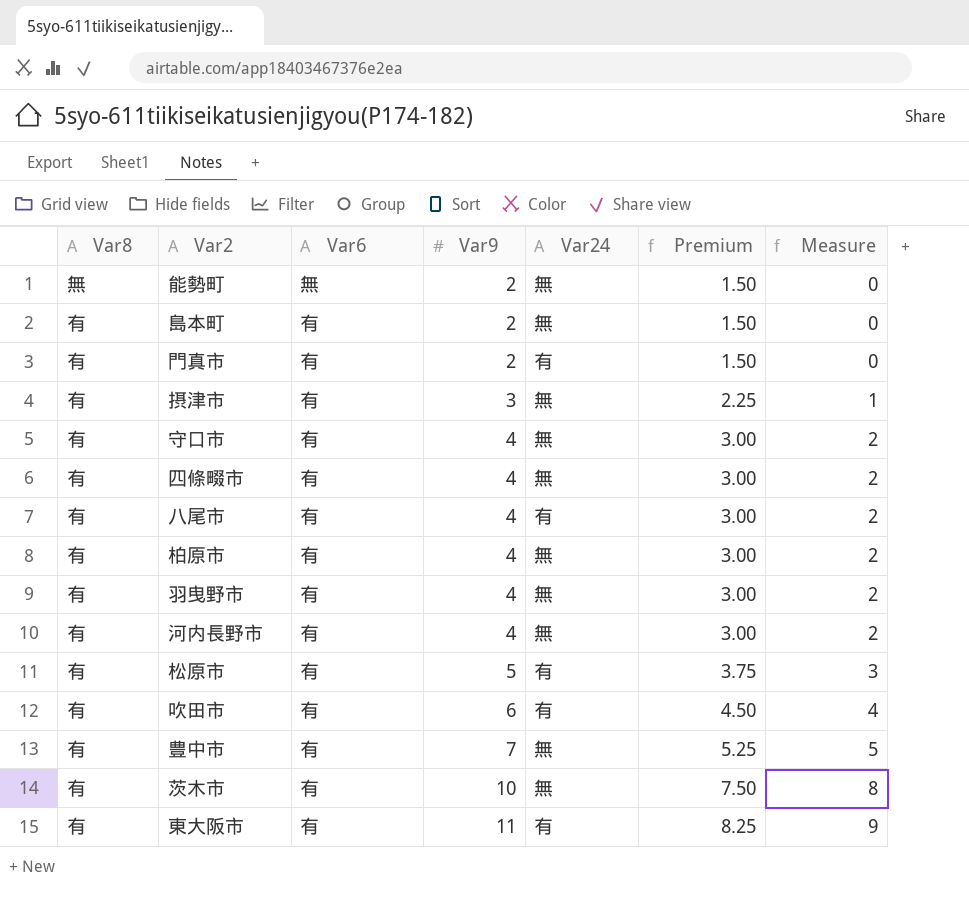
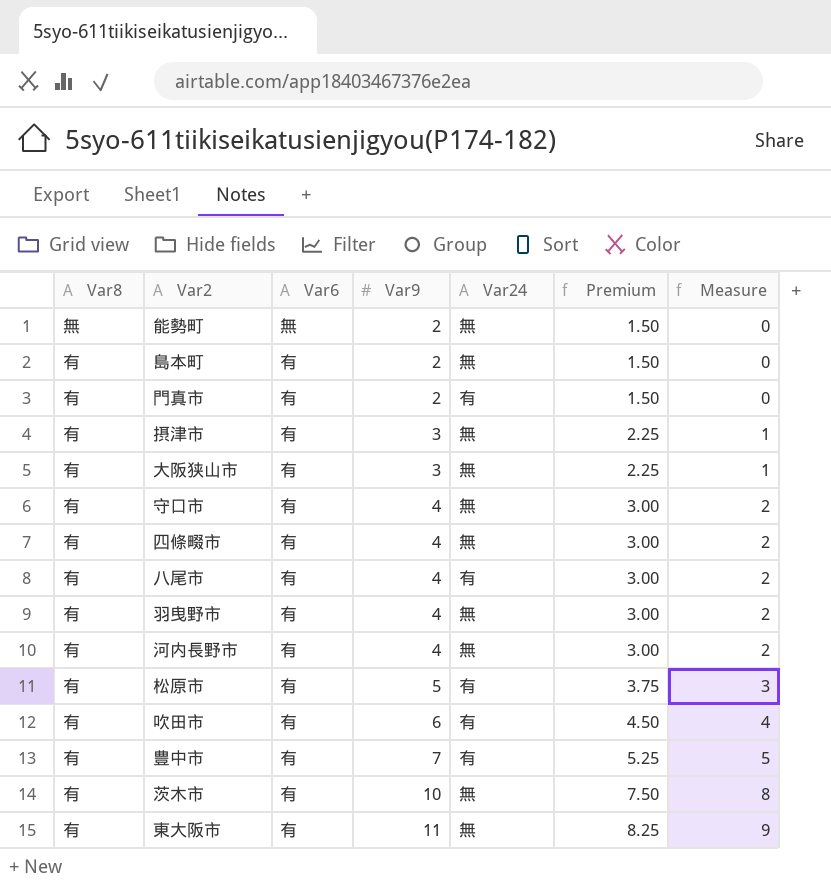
row 柏原市: 有 | 有 | 4 | 無 | 3.00 | 2 -> none
row 大阪狭山市: none -> 有 | 有 | 3 | 無 | 2.25 | 1
豊中市 | Var24: 無 -> 有
東大阪市 | Var24: 有 -> 無

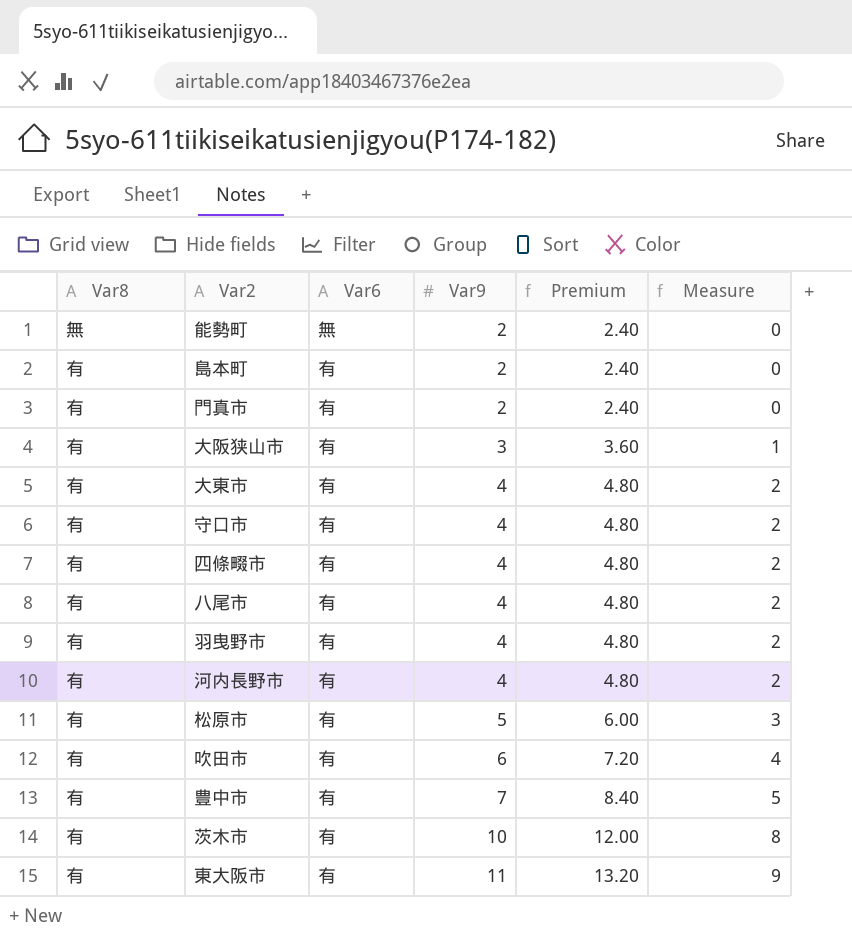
column Var24 | position: 5 -> none
column Premium | formula: [Var9] * 0.75 -> [Var9] * 1.2
row 摂津市: 有 | 有 | 3 | 無 | 2.25 | 1 -> none
row 大東市: none -> 有 | 有 | 4 | 4.80 | 2

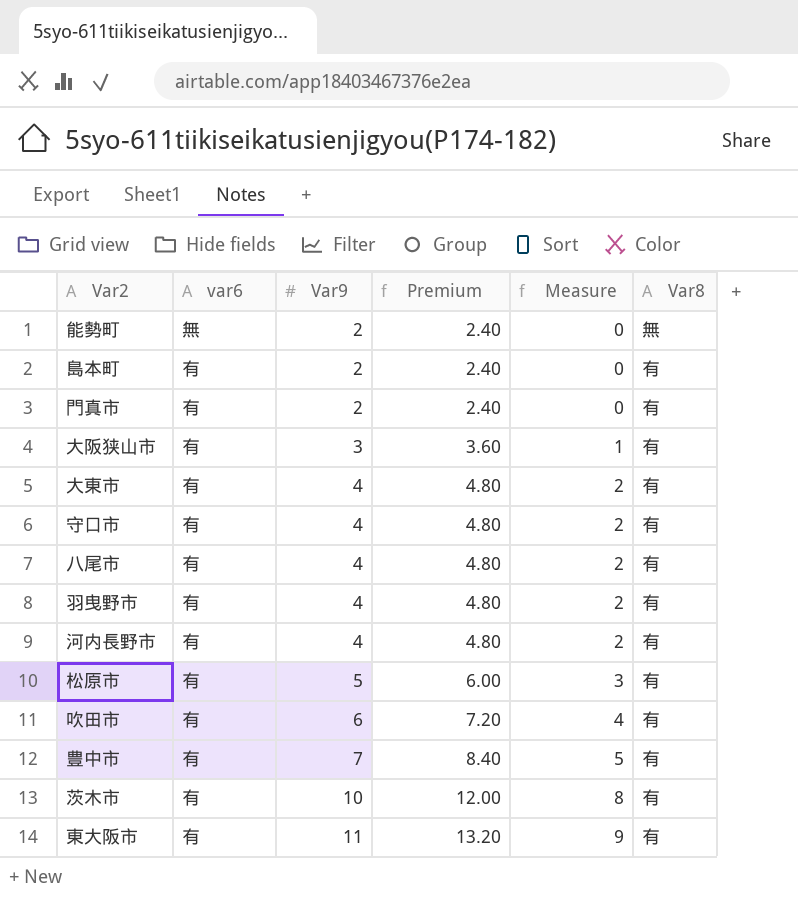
column name: Var6 -> var6
column Var8 | position: 1 -> 6
row 四條畷市: 有 | 有 | 4 | 4.80 | 2 -> none

